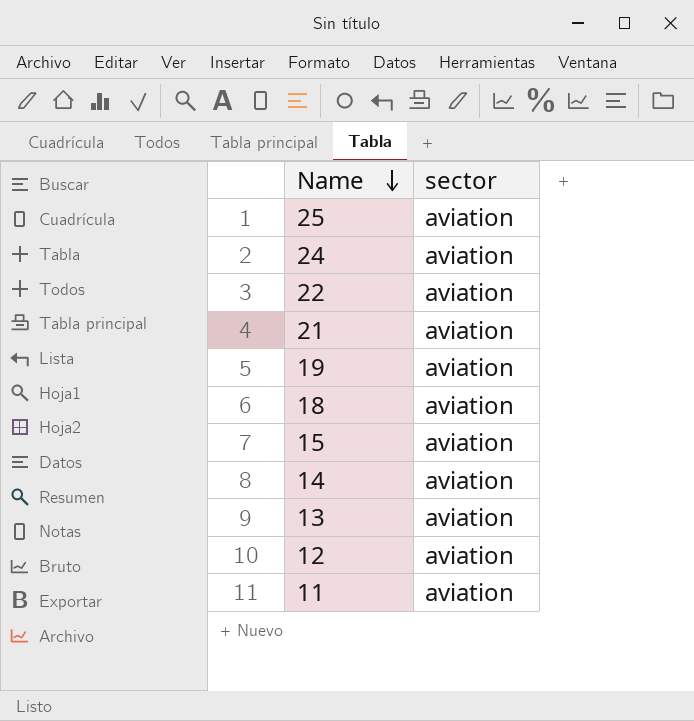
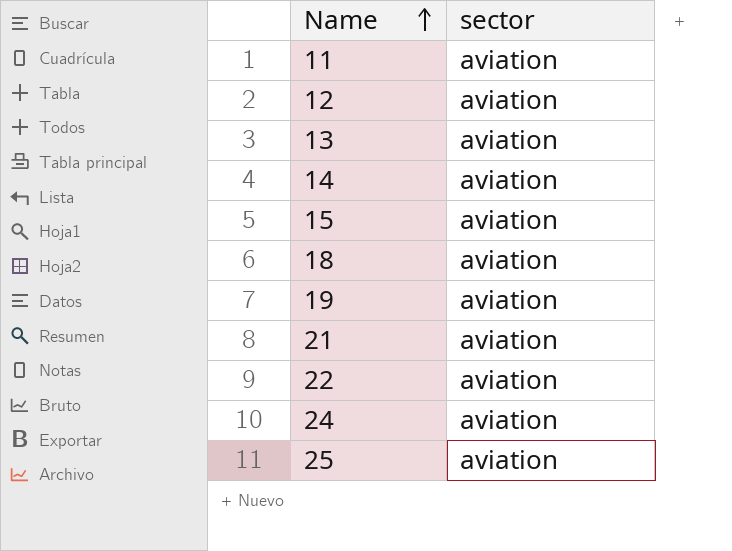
row order: Name descending -> Name ascending

